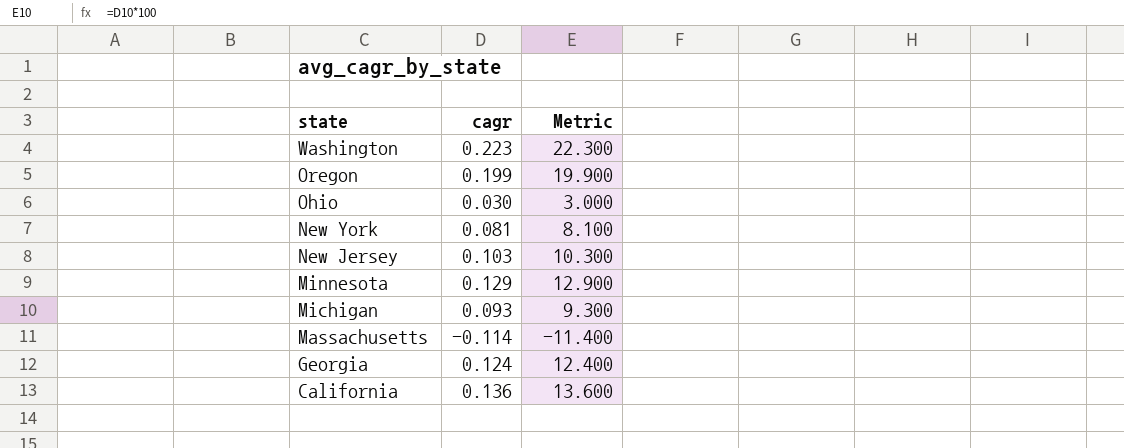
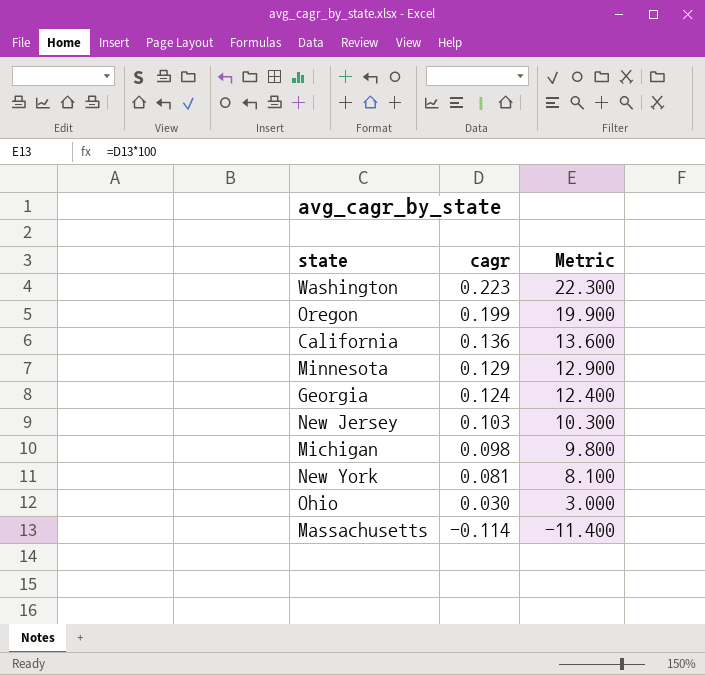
row order: state descending -> cagr descending
Michigan | cagr: 0.093 -> 0.098
Michigan | Metric: 9.300 -> 9.800

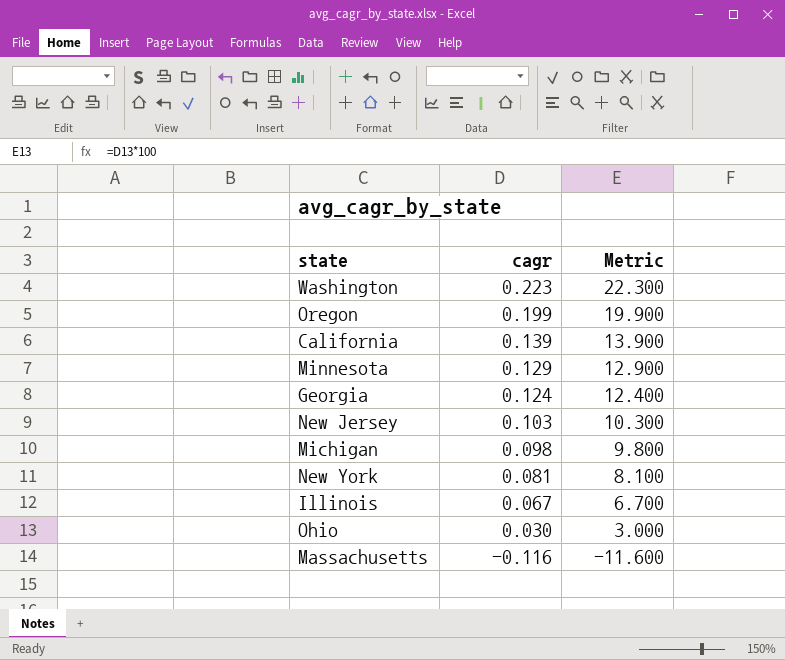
California | cagr: 0.136 -> 0.139
California | Metric: 13.600 -> 13.900
row Illinois: none -> 0.067 | 6.700
Massachusetts | cagr: -0.114 -> -0.116
Massachusetts | Metric: -11.400 -> -11.600

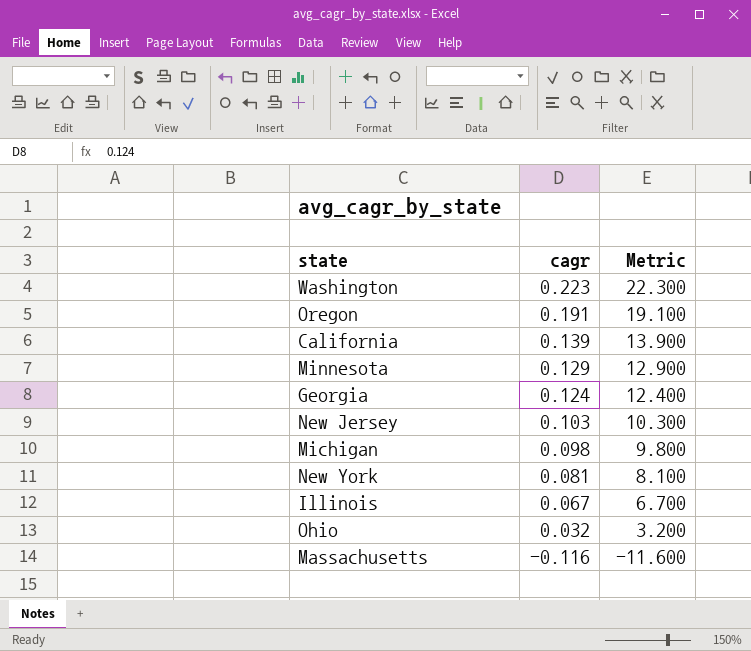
Oregon | cagr: 0.199 -> 0.191
Oregon | Metric: 19.900 -> 19.100
Ohio | cagr: 0.030 -> 0.032
Ohio | Metric: 3.000 -> 3.200

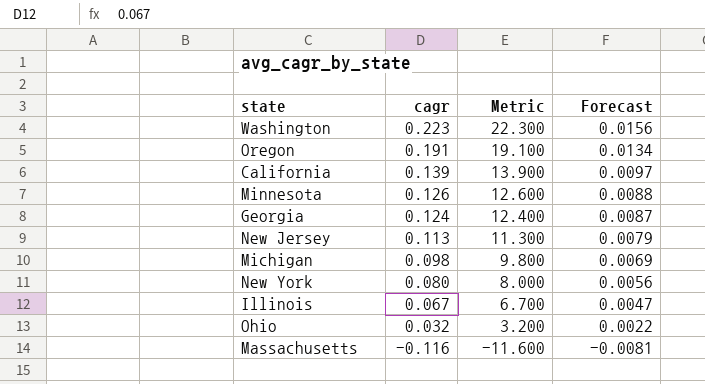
column Forecast | formula: none -> [cagr] * 0.07
Minnesota | cagr: 0.129 -> 0.126
Minnesota | Metric: 12.900 -> 12.600
New Jersey | cagr: 0.103 -> 0.113
New Jersey | Metric: 10.300 -> 11.300
New York | cagr: 0.081 -> 0.080
New York | Metric: 8.100 -> 8.000

